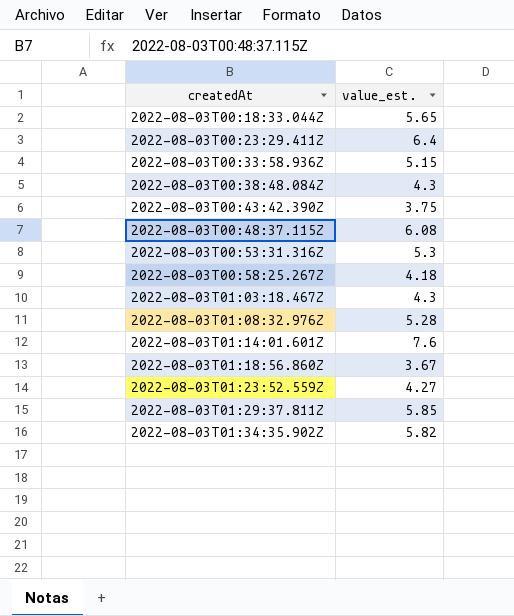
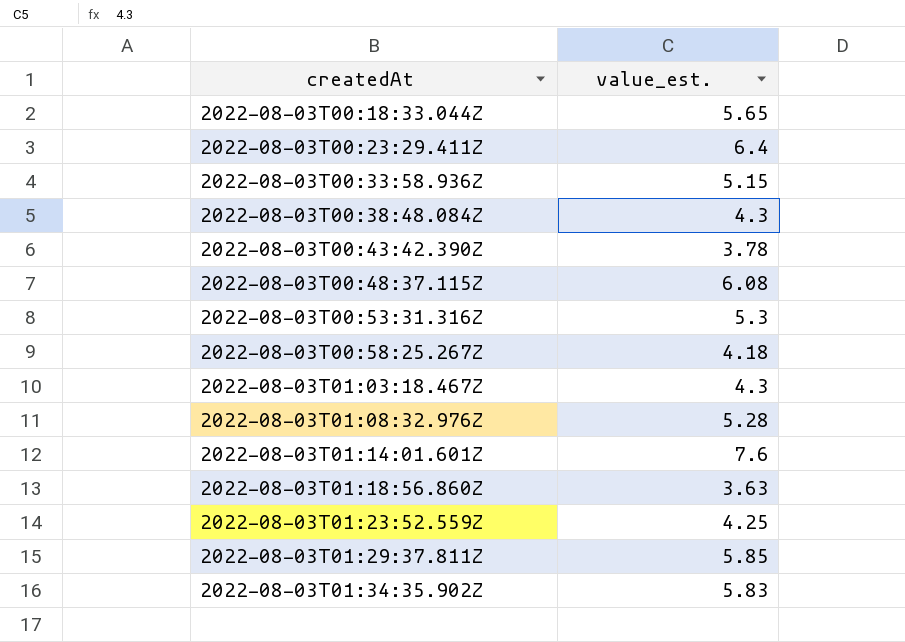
2022-08-03T00:43:42.390Z | value_est.: 3.75 -> 3.78
2022-08-03T01:18:56.860Z | value_est.: 3.67 -> 3.63
2022-08-03T01:23:52.559Z | value_est.: 4.27 -> 4.25
2022-08-03T01:34:35.902Z | value_est.: 5.82 -> 5.83

